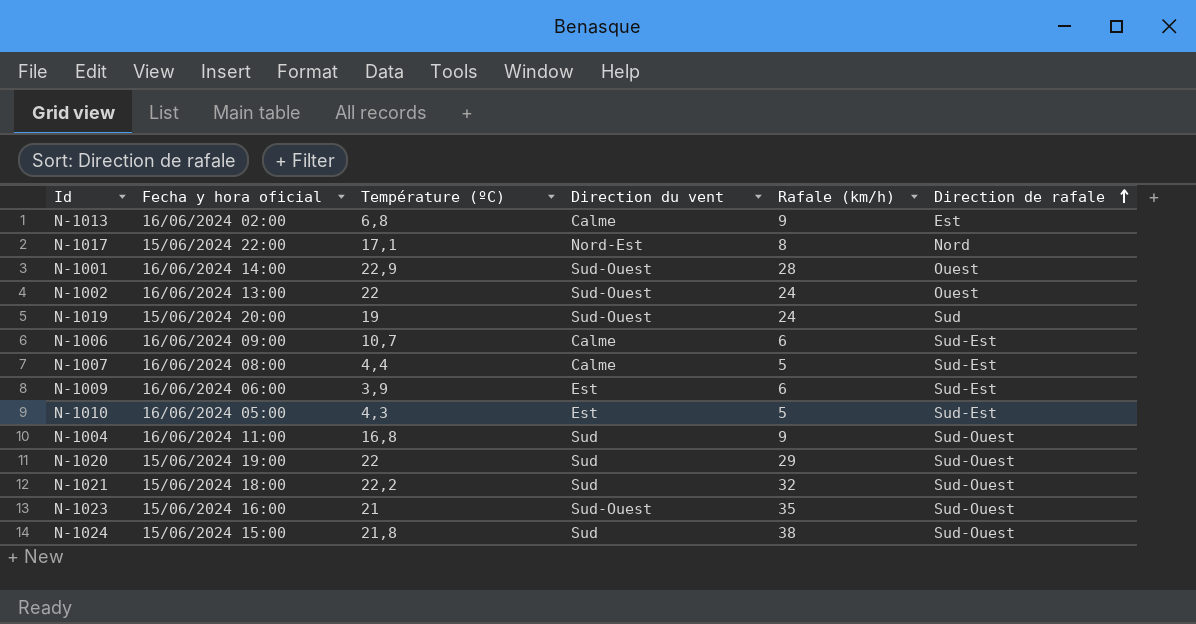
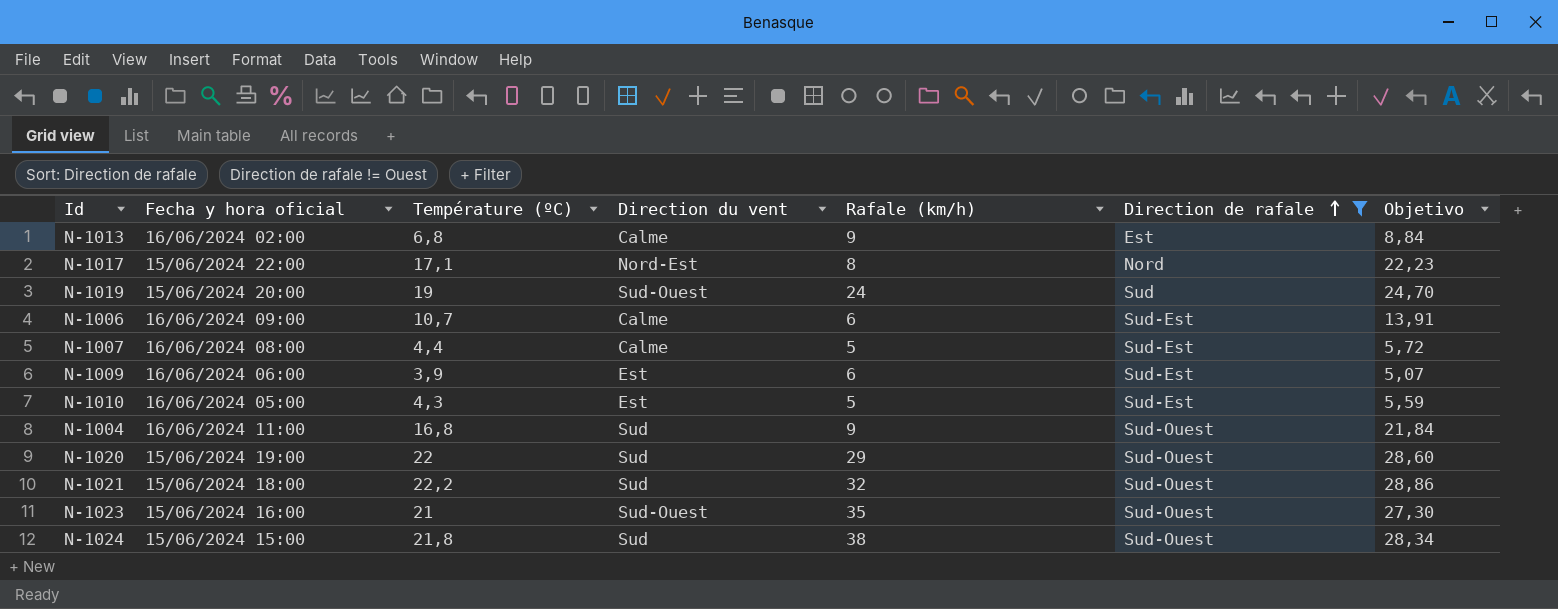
filter: none -> Direction de rafale != Ouest
column Objetivo | formula: none -> [Température (ºC)] * 1,3

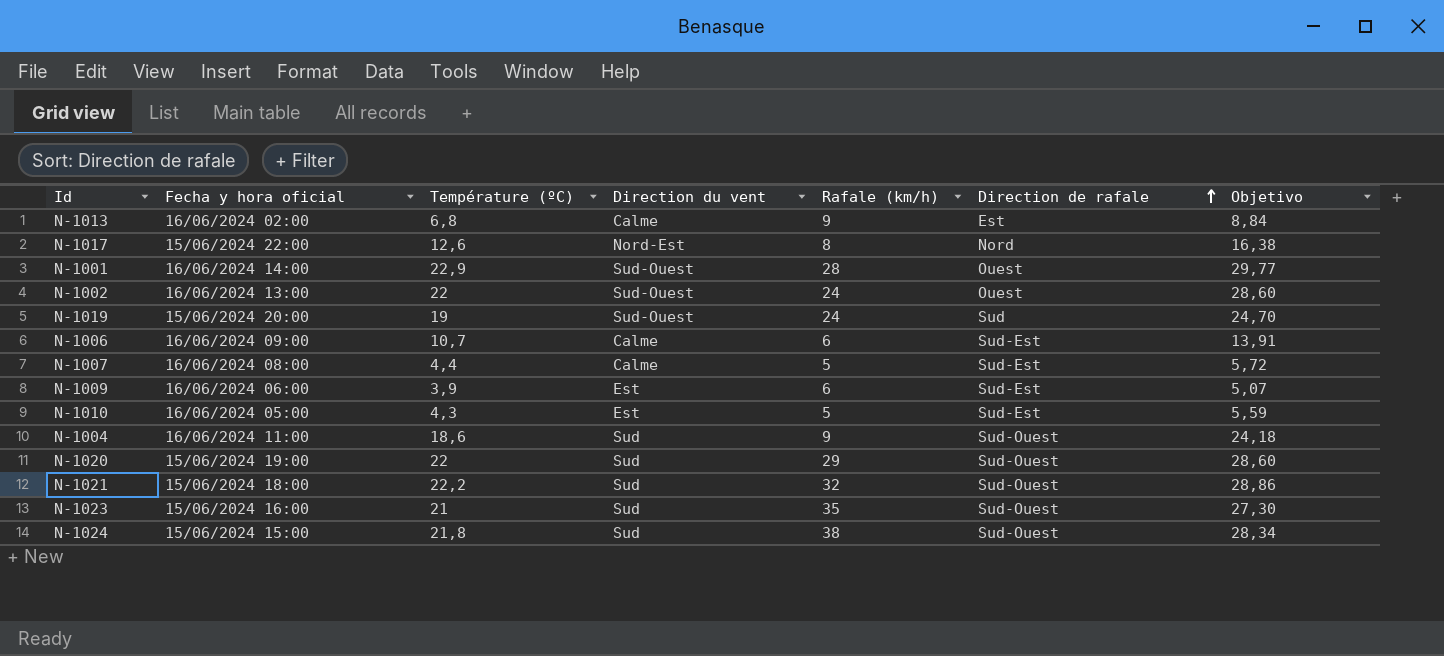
filter: Direction de rafale != Ouest -> none
N-1017 | Température (ºC): 17,1 -> 12,6
N-1017 | Objetivo: 22,23 -> 16,38
N-1004 | Température (ºC): 16,8 -> 18,6
N-1004 | Objetivo: 21,84 -> 24,18
N-1023 | Direction du vent: Sud-Ouest -> Sud

